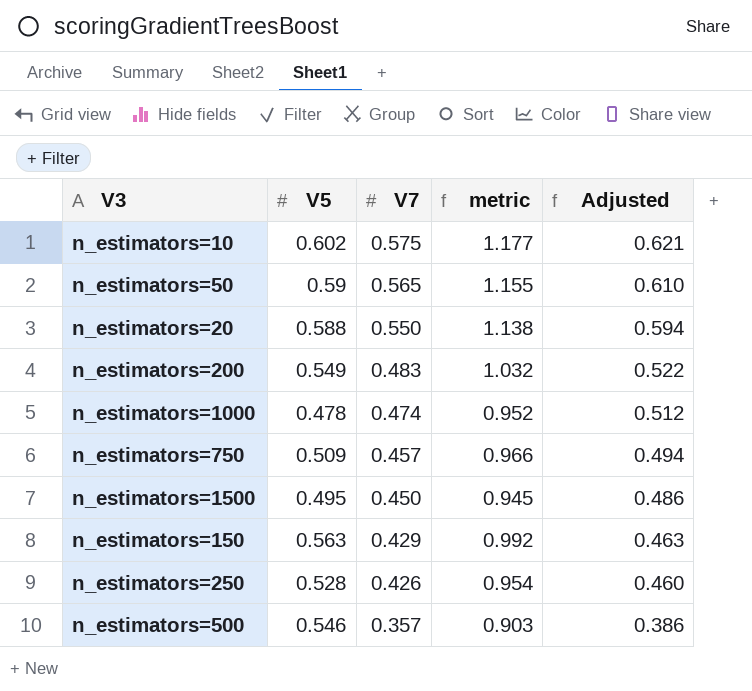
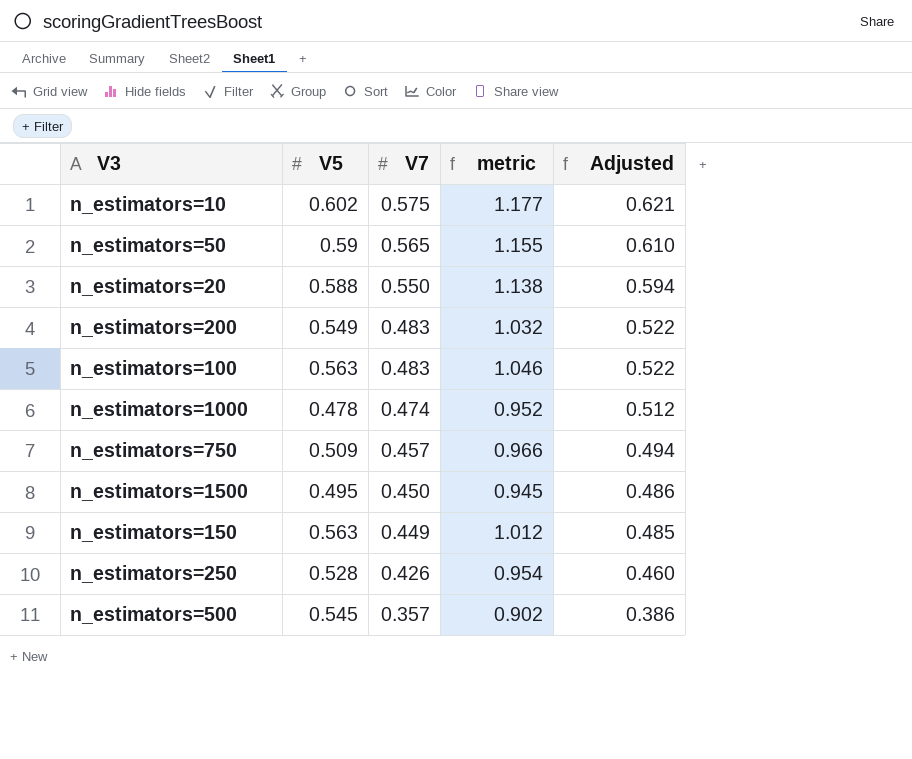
row n_estimators=100: none -> 0.563 | 0.483 | 1.046 | 0.522
n_estimators=150 | V7: 0.429 -> 0.449
n_estimators=150 | metric: 0.992 -> 1.012
n_estimators=150 | Adjusted: 0.463 -> 0.485
n_estimators=500 | V5: 0.546 -> 0.545
n_estimators=500 | metric: 0.903 -> 0.902

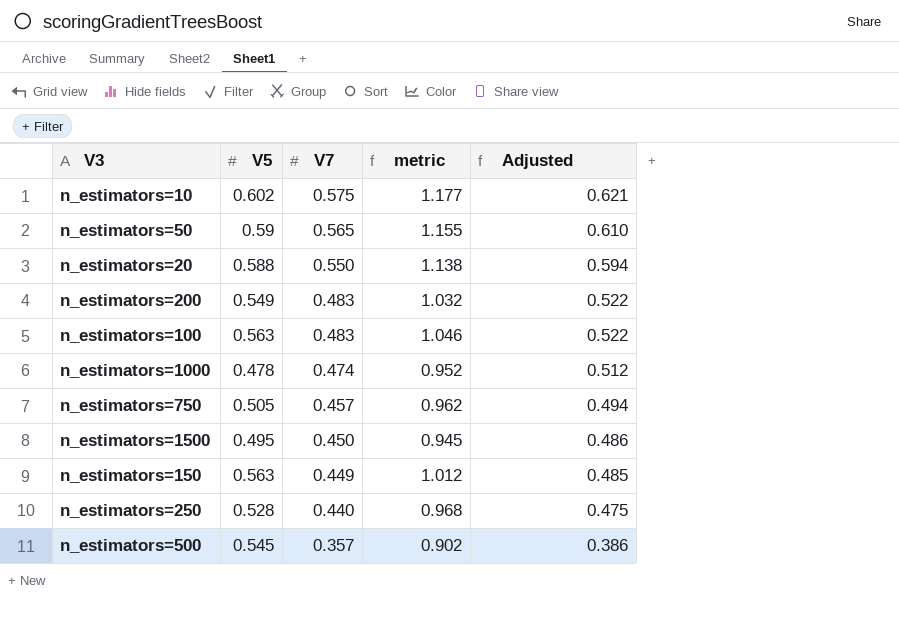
n_estimators=750 | V5: 0.509 -> 0.505
n_estimators=750 | metric: 0.966 -> 0.962
n_estimators=250 | V7: 0.426 -> 0.440
n_estimators=250 | metric: 0.954 -> 0.968
n_estimators=250 | Adjusted: 0.460 -> 0.475

